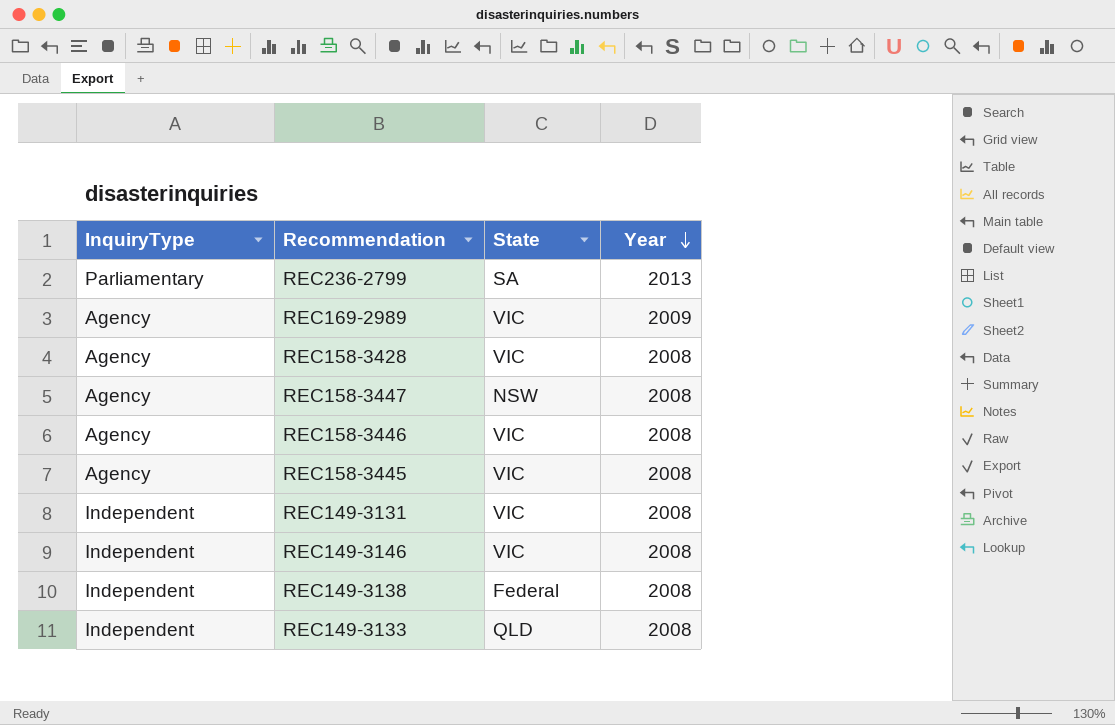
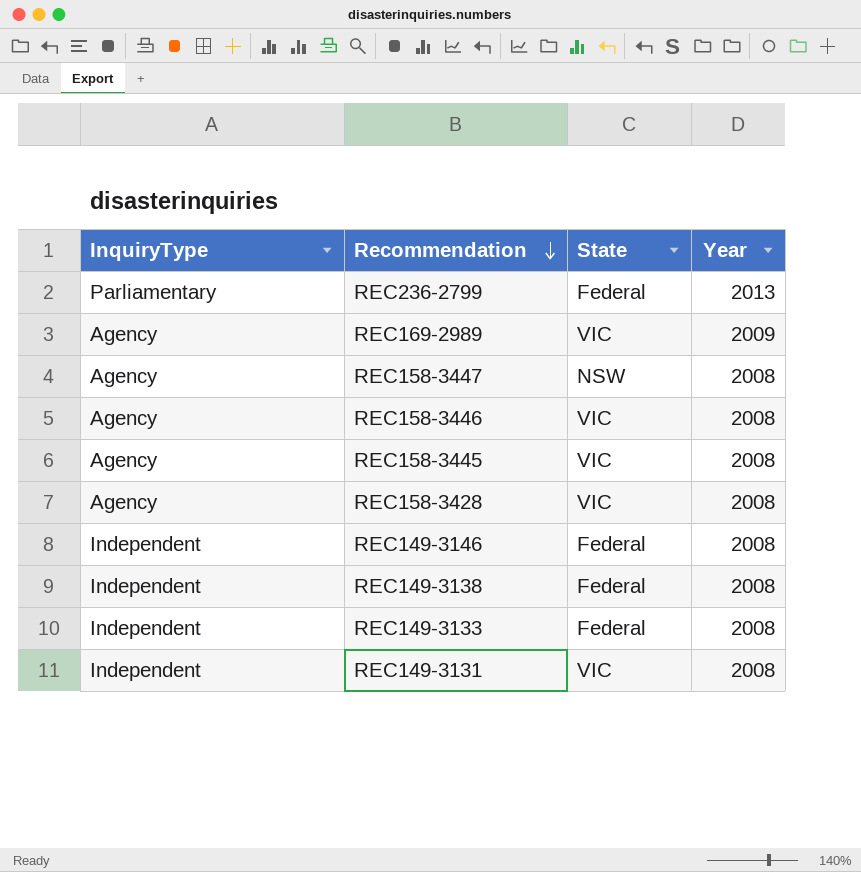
row order: Year descending -> Recommendation descending
REC236-2799 | State: SA -> Federal
REC149-3146 | State: VIC -> Federal
REC149-3133 | State: QLD -> Federal

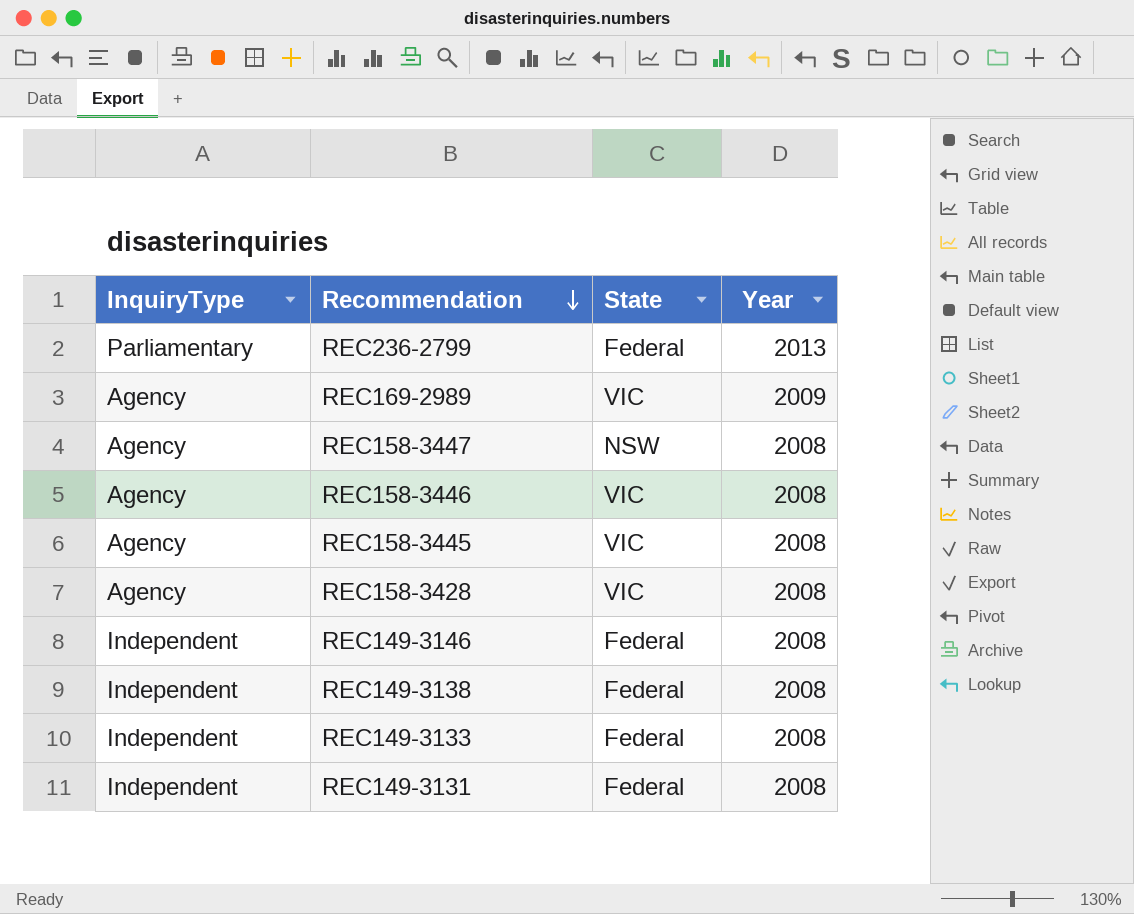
REC149-3131 | State: VIC -> Federal

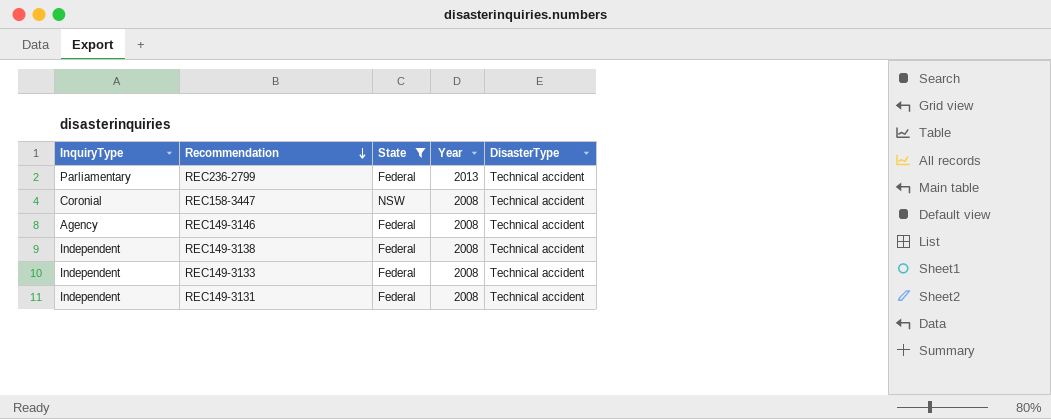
filter: none -> State != VIC
column DisasterType | position: none -> 5
REC158-3447 | InquiryType: Agency -> Coronial
REC149-3146 | InquiryType: Independent -> Agency

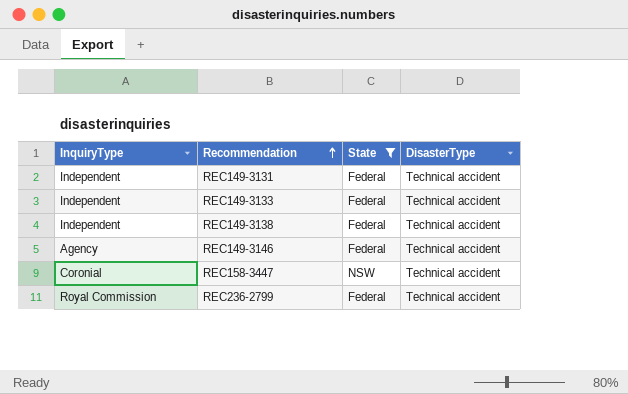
row order: Recommendation descending -> Recommendation ascending
column Year | position: 4 -> none
REC236-2799 | InquiryType: Parliamentary -> Royal Commission

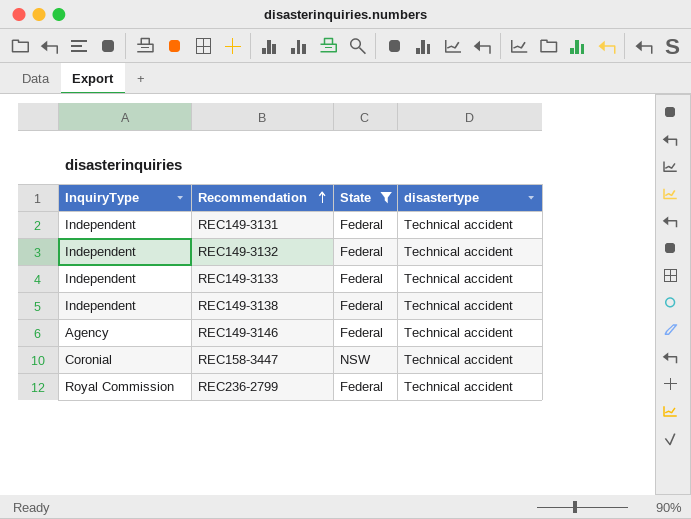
column name: DisasterType -> disastertype
row REC149-3132: none -> Independent | Federal | Technical accident

